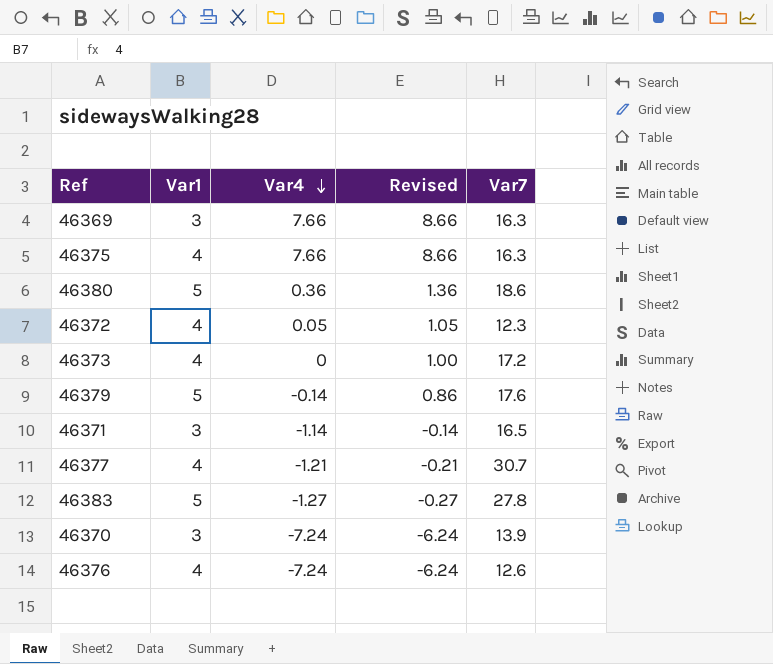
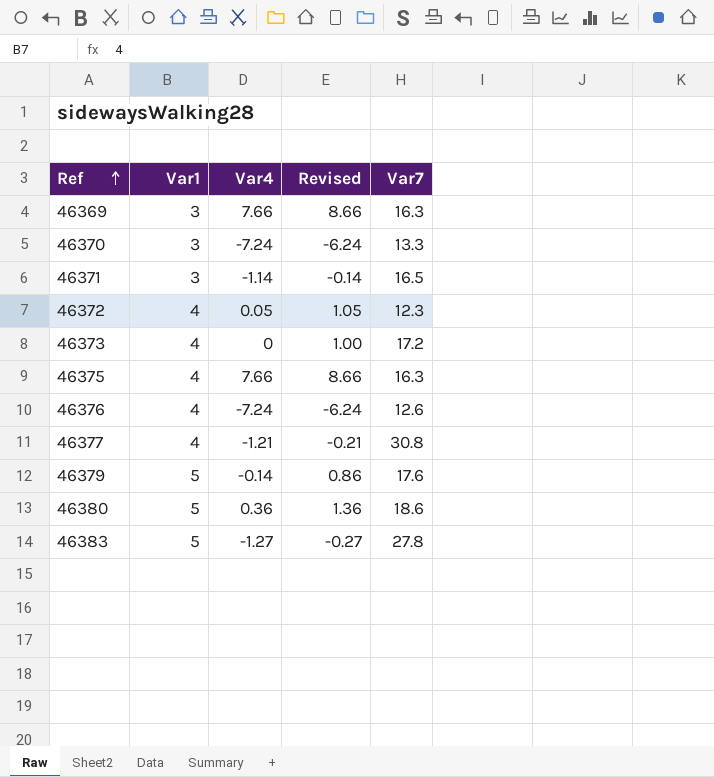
row order: Var4 descending -> Ref ascending
46370 | Var7: 13.9 -> 13.3
46377 | Var7: 30.7 -> 30.8

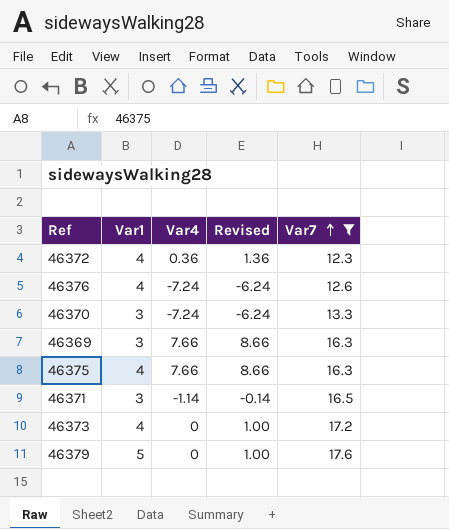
filter: none -> Var7 <= 17.6
row order: Ref ascending -> Var7 ascending
46372 | Var4: 0.05 -> 0.36
46372 | Revised: 1.05 -> 1.36
46379 | Var4: -0.14 -> 0
46379 | Revised: 0.86 -> 1.00

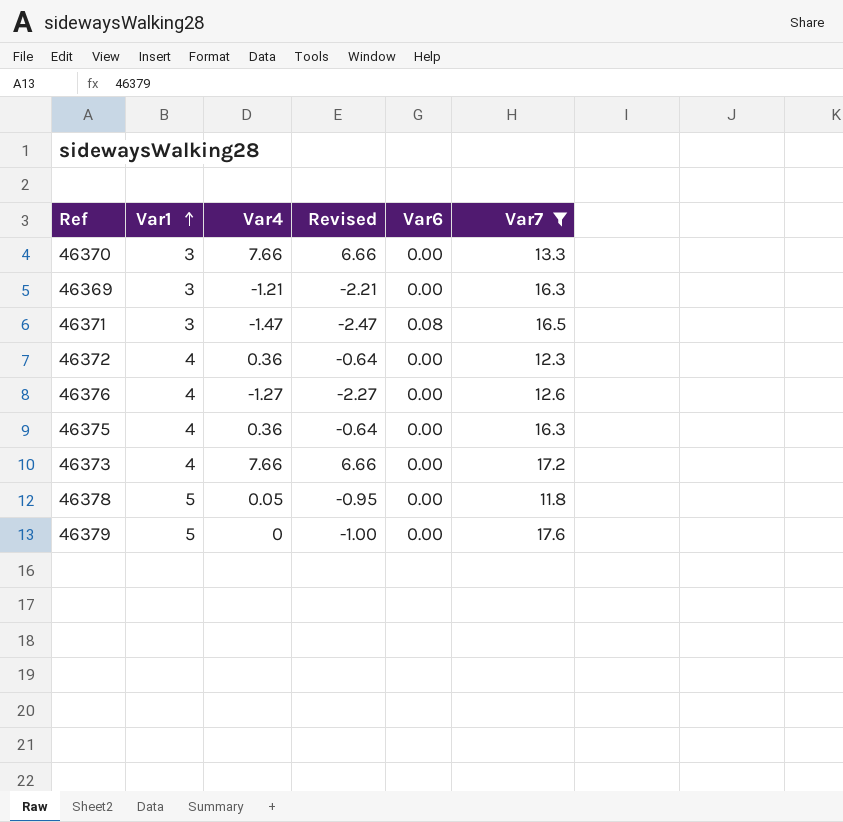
row order: Var7 ascending -> Var1 ascending
column Revised | formula: [Var4] + 1 -> [Var4] - 1
column Var6 | position: none -> 5
46370 | Var4: -7.24 -> 7.66
46369 | Var4: 7.66 -> -1.21
46371 | Var4: -1.14 -> -1.47
46376 | Var4: -7.24 -> -1.27
46375 | Var4: 7.66 -> 0.36
46373 | Var4: 0 -> 7.66
row 46378: none -> 5 | 0.05 | -0.95 | 0.00 | 11.8

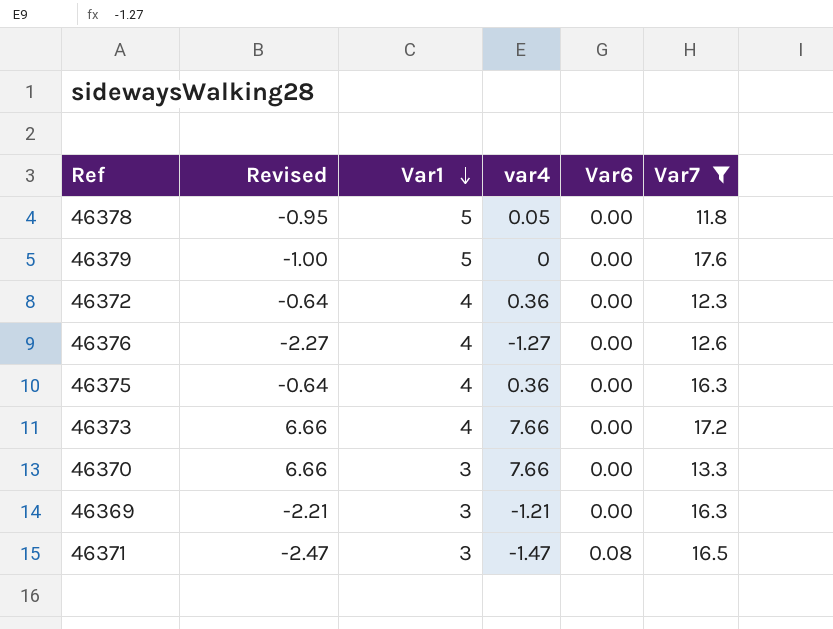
row order: Var1 ascending -> Var1 descending
column Revised | position: 4 -> 2
column name: Var4 -> var4

